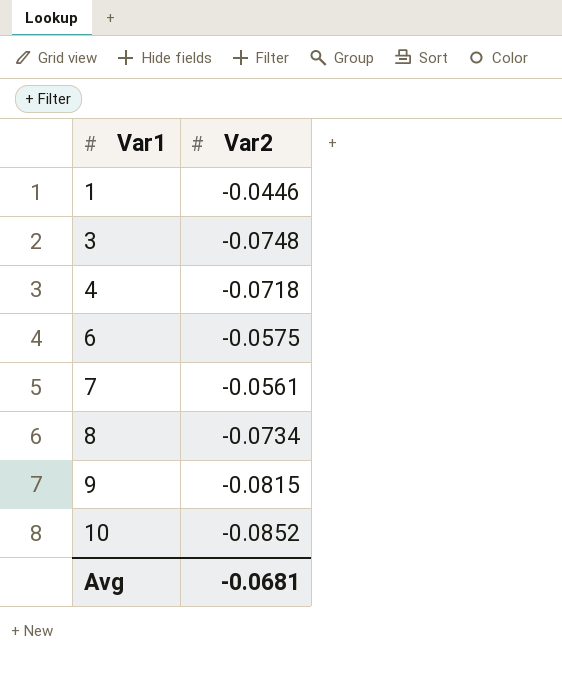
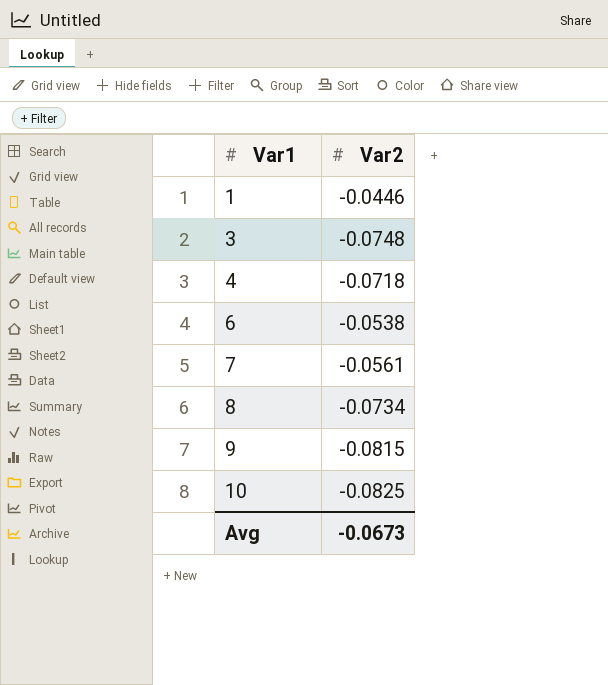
6 | Var2: -0.0575 -> -0.0538
10 | Var2: -0.0852 -> -0.0825
Avg | Var2: -0.0681 -> -0.0673

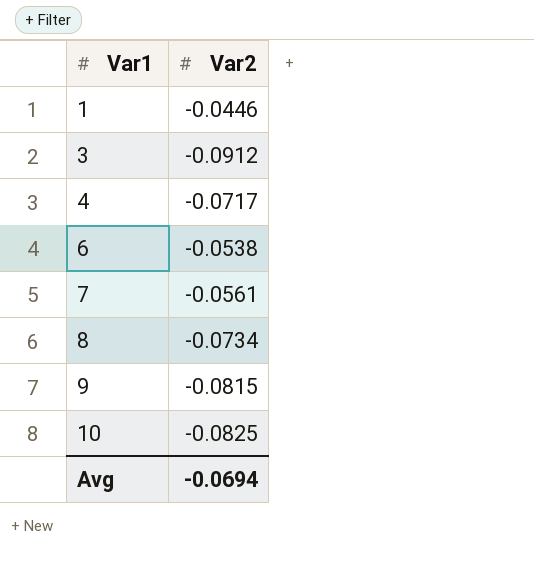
3 | Var2: -0.0748 -> -0.0912
4 | Var2: -0.0718 -> -0.0717
Avg | Var2: -0.0673 -> -0.0694

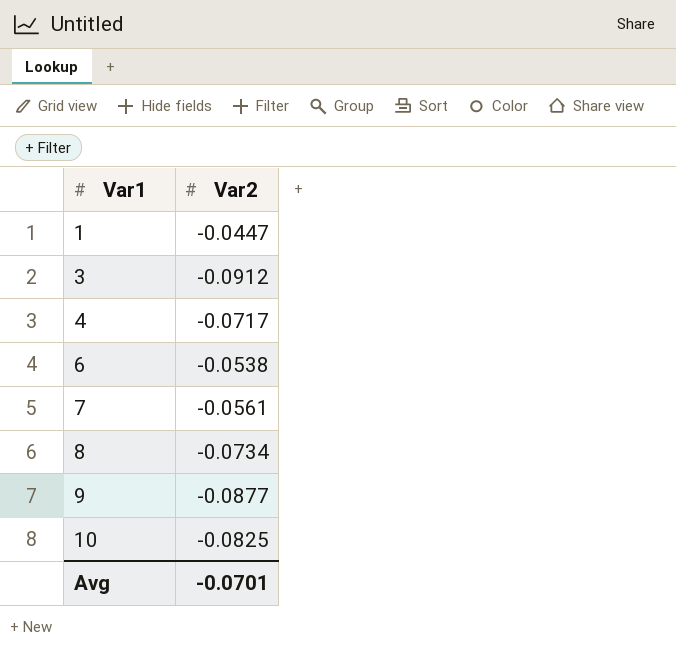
1 | Var2: -0.0446 -> -0.0447
9 | Var2: -0.0815 -> -0.0877
Avg | Var2: -0.0694 -> -0.0701

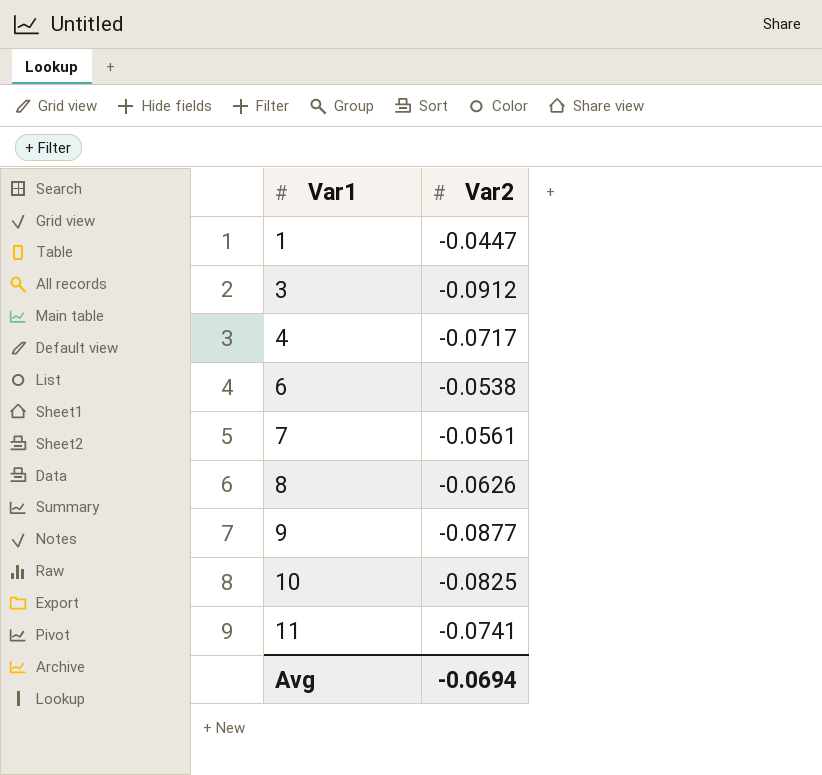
8 | Var2: -0.0734 -> -0.0626
row 11: none -> -0.0741
Avg | Var2: -0.0701 -> -0.0694

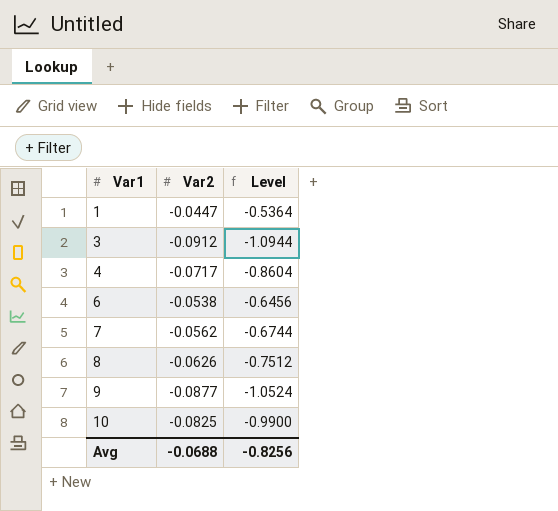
column Level | formula: none -> [Var2] * 12
row 11: -0.0741 -> none
7 | Var2: -0.0561 -> -0.0562
Avg | Var2: -0.0694 -> -0.0688

